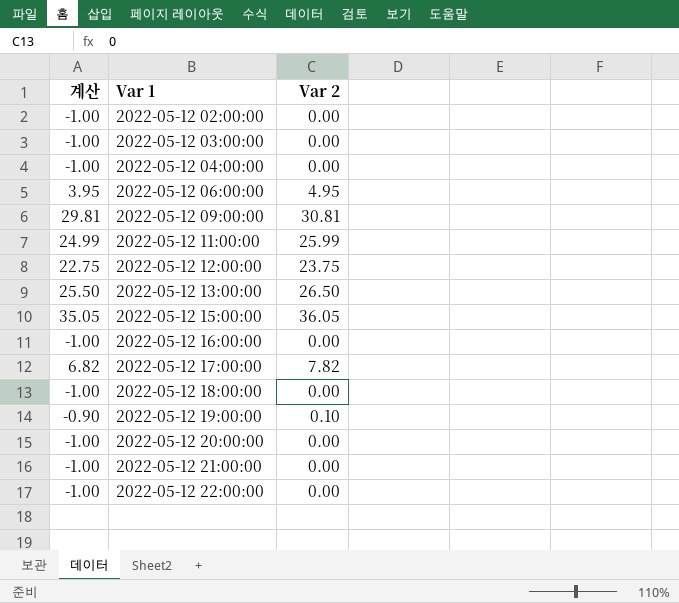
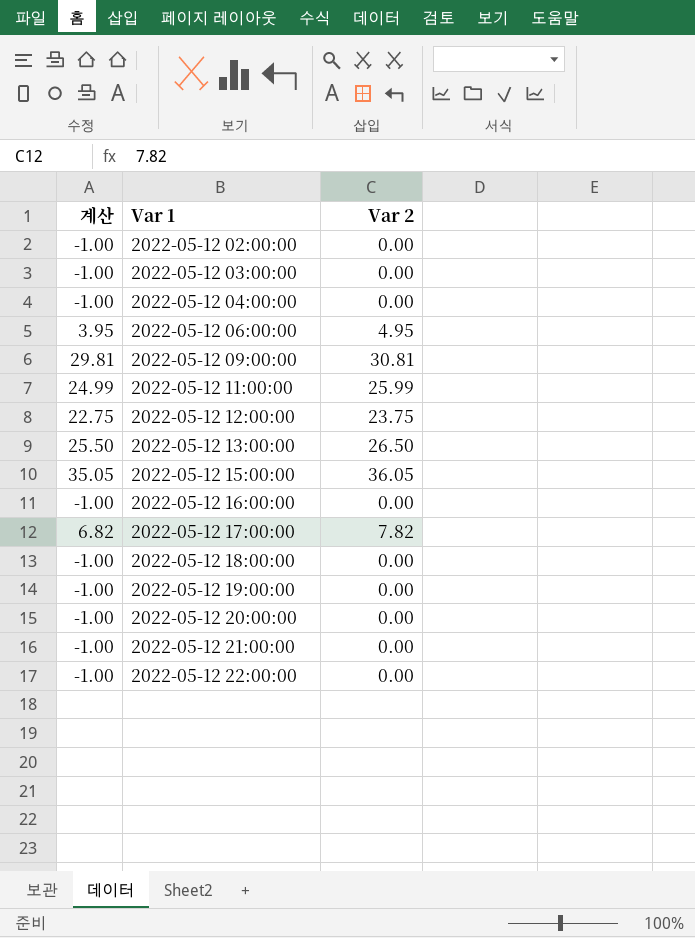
2022-05-12 19:00:00 | 계산: -0.90 -> -1.00
2022-05-12 19:00:00 | Var 2: 0.10 -> 0.00

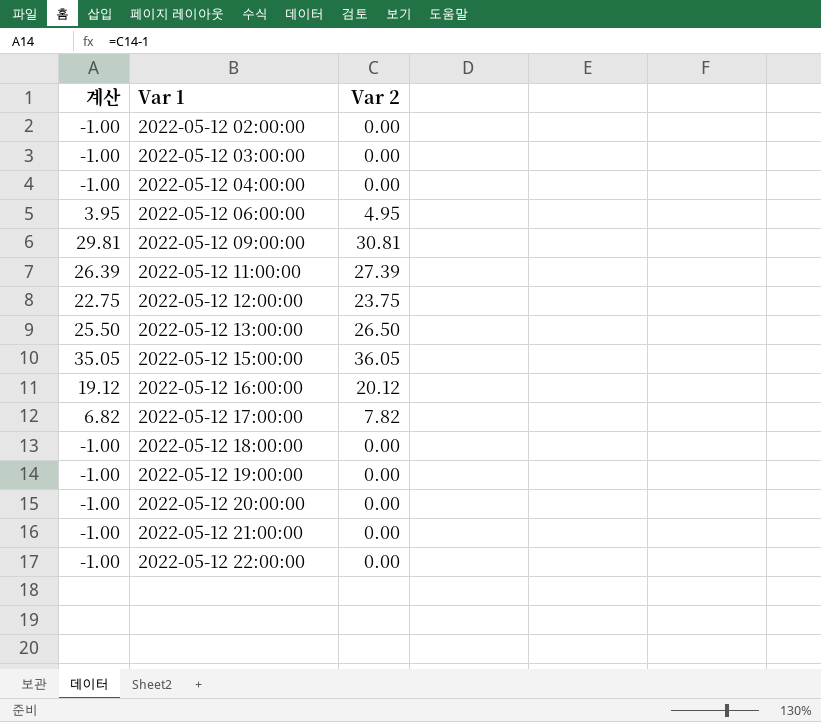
2022-05-12 11:00:00 | 계산: 24.99 -> 26.39
2022-05-12 11:00:00 | Var 2: 25.99 -> 27.39
2022-05-12 16:00:00 | 계산: -1.00 -> 19.12
2022-05-12 16:00:00 | Var 2: 0.00 -> 20.12

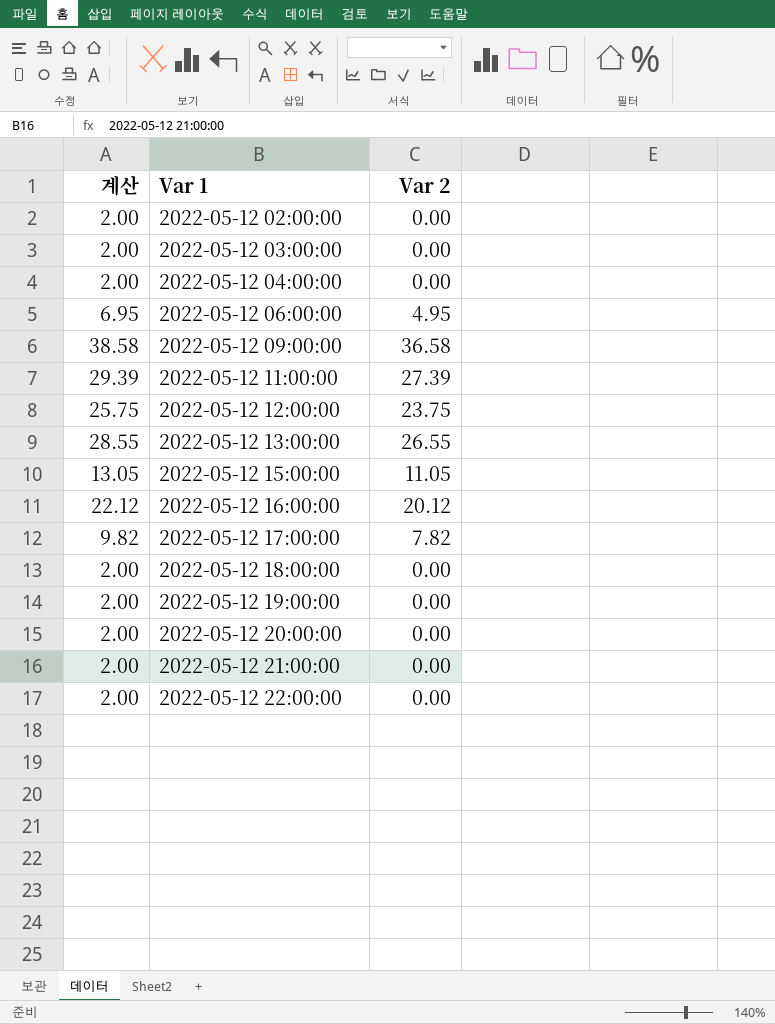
column 계산 | formula: [Var 2] - 1 -> [Var 2] + 2
2022-05-12 09:00:00 | Var 2: 30.81 -> 36.58
2022-05-12 13:00:00 | Var 2: 26.50 -> 26.55
2022-05-12 15:00:00 | Var 2: 36.05 -> 11.05

